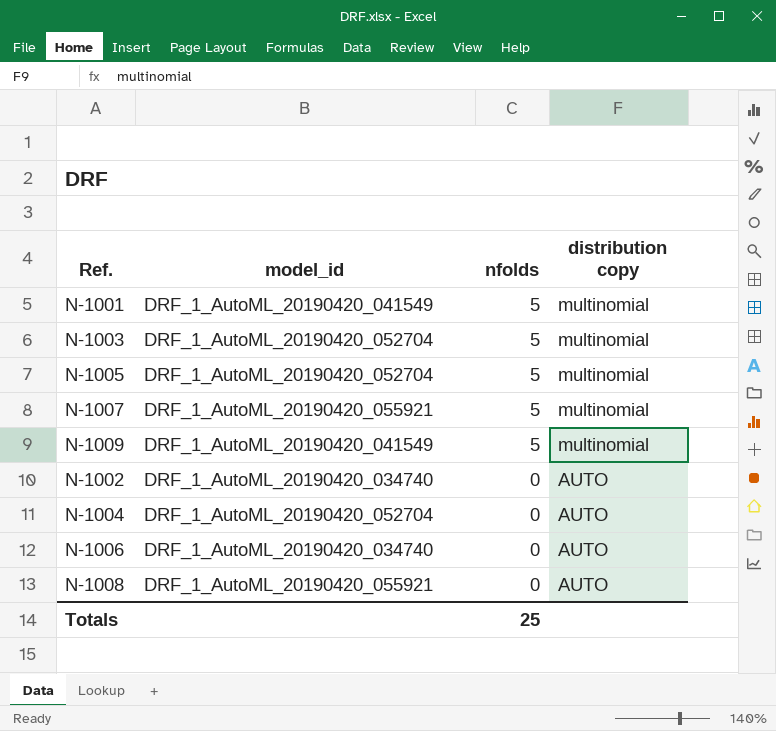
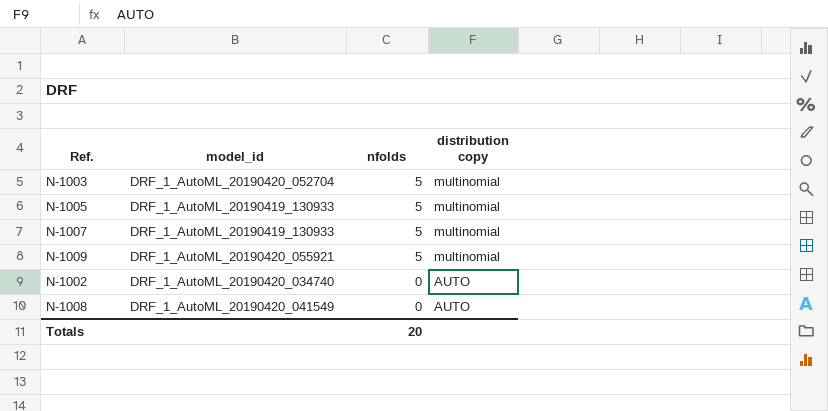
row N-1001: DRF_1_AutoML_20190420_041549 | 5 | multinomial -> none
row N-1004: DRF_1_AutoML_20190420_052704 | 0 | AUTO -> none
row N-1006: DRF_1_AutoML_20190420_034740 | 0 | AUTO -> none
N-1005 | model_id: DRF_1_AutoML_20190420_052704 -> DRF_1_AutoML_20190419_130933
N-1007 | model_id: DRF_1_AutoML_20190420_055921 -> DRF_1_AutoML_20190419_130933
N-1009 | model_id: DRF_1_AutoML_20190420_041549 -> DRF_1_AutoML_20190420_055921
N-1008 | model_id: DRF_1_AutoML_20190420_055921 -> DRF_1_AutoML_20190420_041549
Totals | nfolds: 25 -> 20

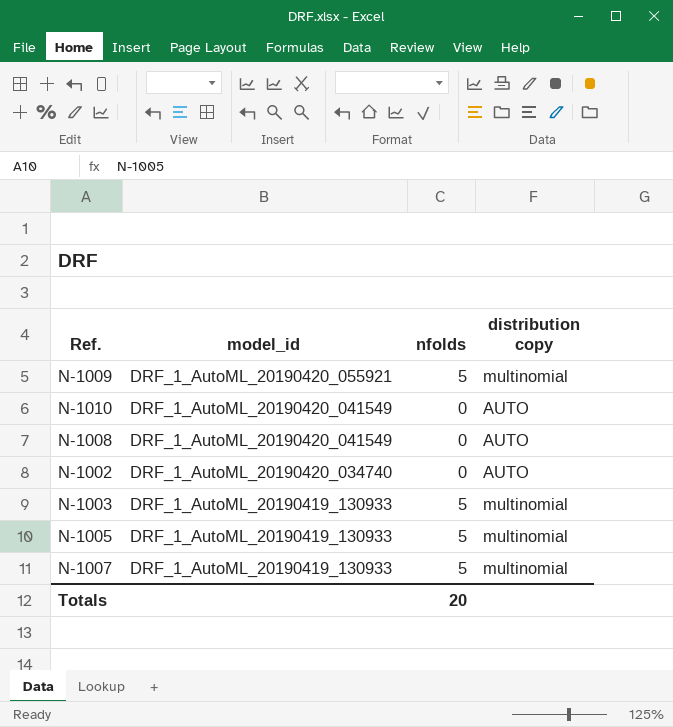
row order: nfolds descending -> model_id descending
row N-1010: none -> DRF_1_AutoML_20190420_041549 | 0 | AUTO
N-1003 | model_id: DRF_1_AutoML_20190420_052704 -> DRF_1_AutoML_20190419_130933

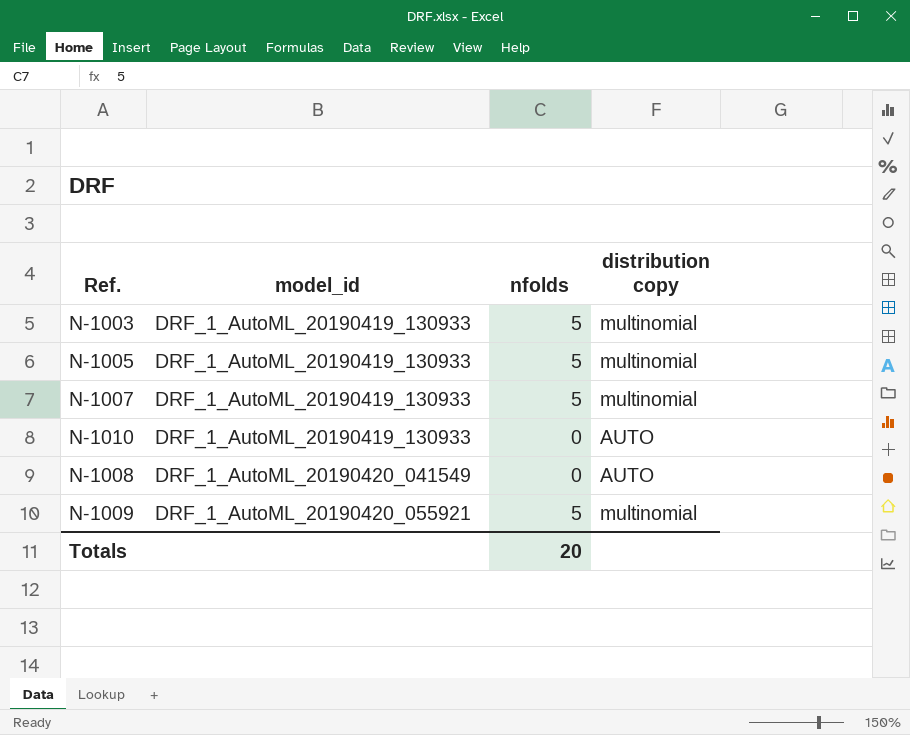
row order: model_id descending -> model_id ascending
row N-1002: DRF_1_AutoML_20190420_034740 | 0 | AUTO -> none
N-1010 | model_id: DRF_1_AutoML_20190420_041549 -> DRF_1_AutoML_20190419_130933

